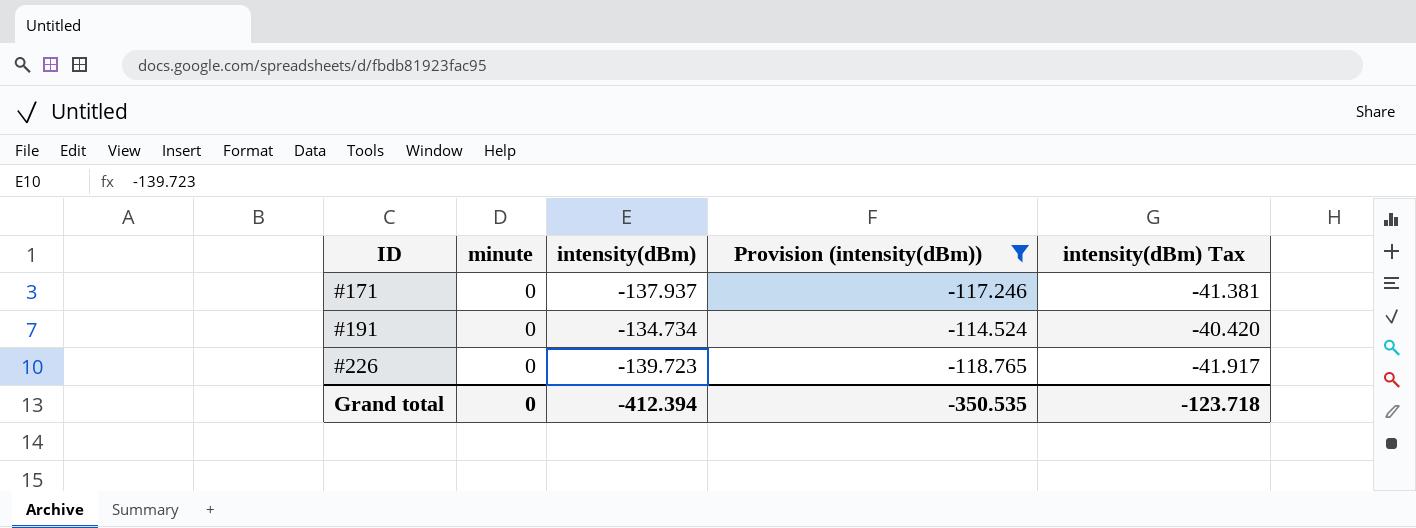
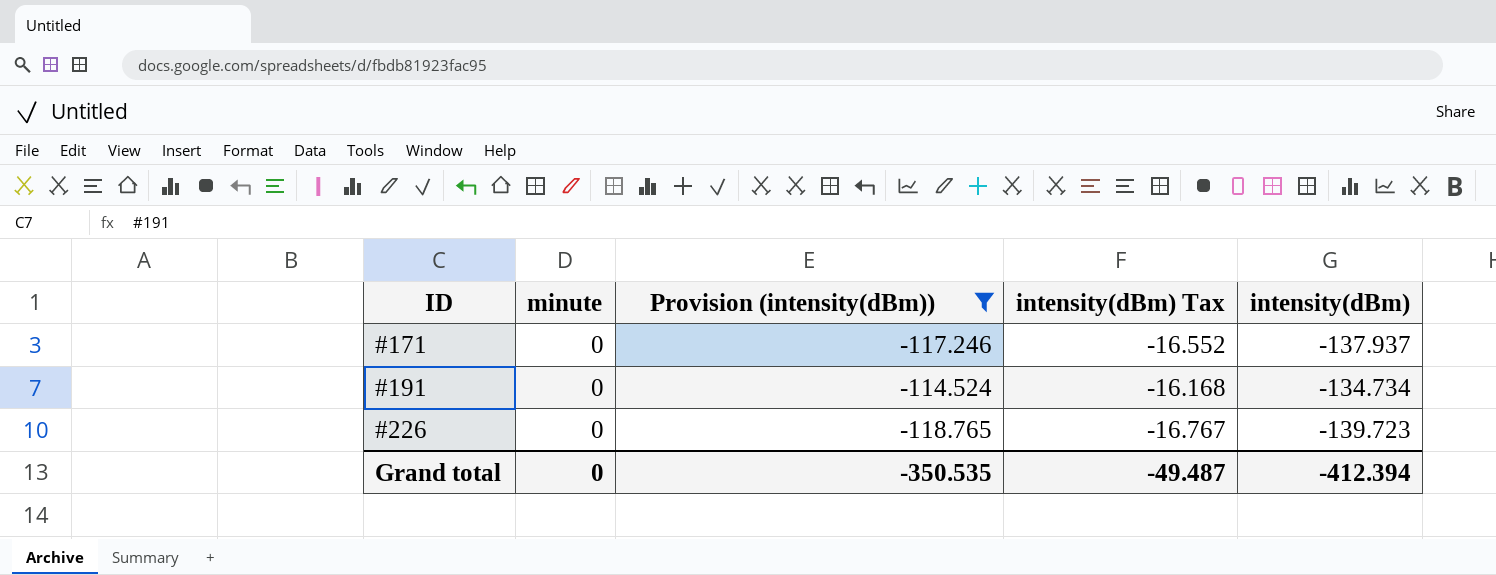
column intensity(dBm) Tax | formula: [intensity(dBm)] * 0.3 -> [intensity(dBm)] * 0.12
column intensity(dBm) | position: 3 -> 5
Grand total | intensity(dBm) Tax: -123.718 -> -49.487

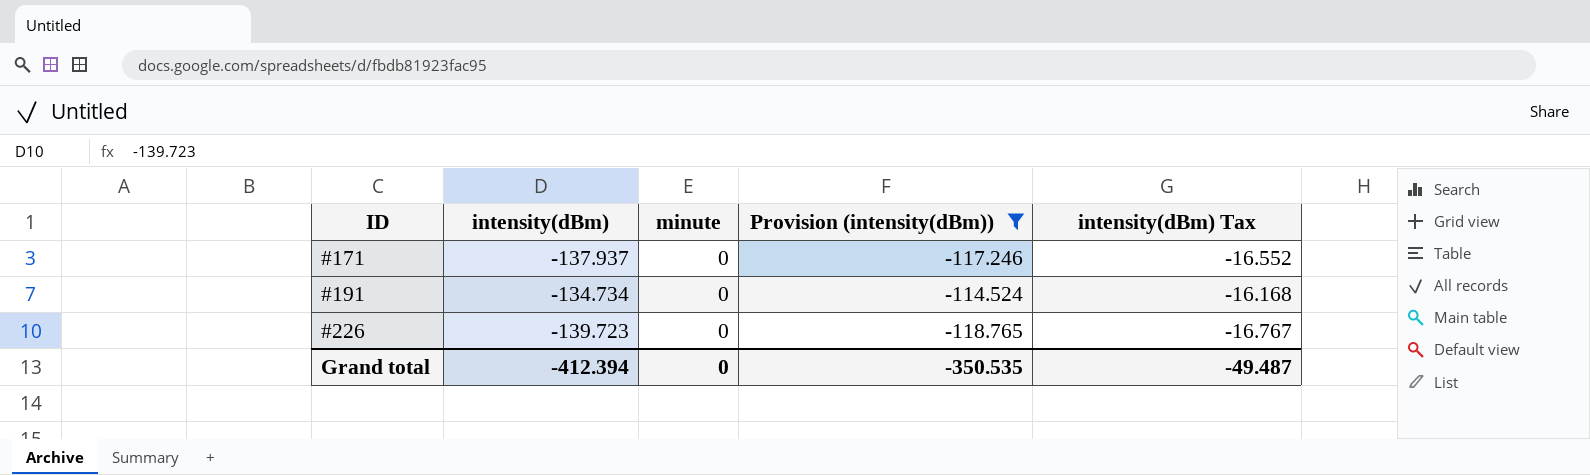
column intensity(dBm) | position: 5 -> 2

